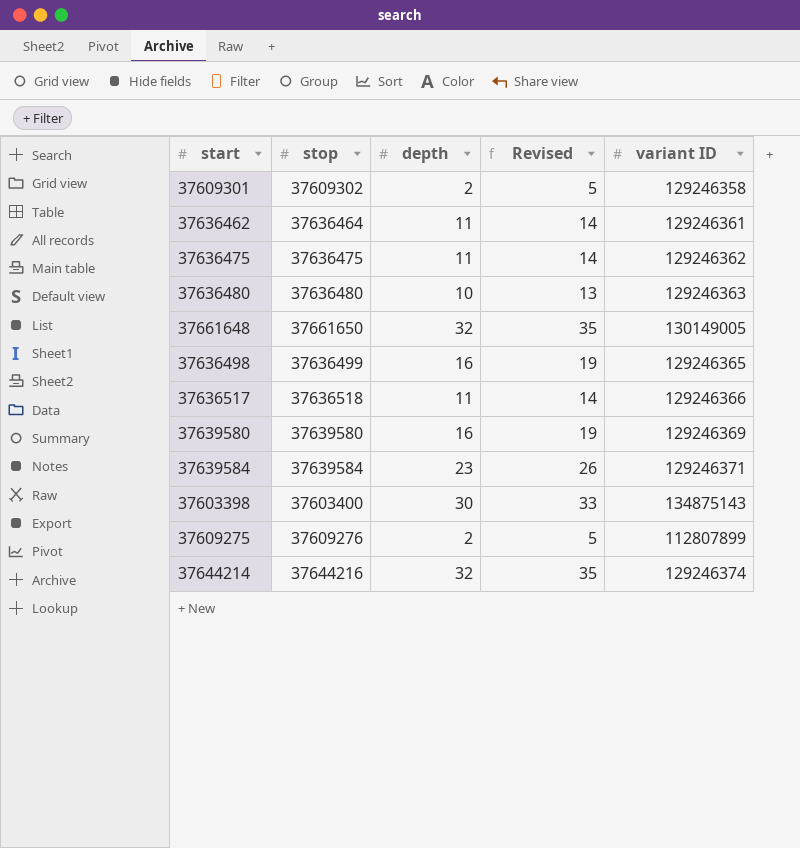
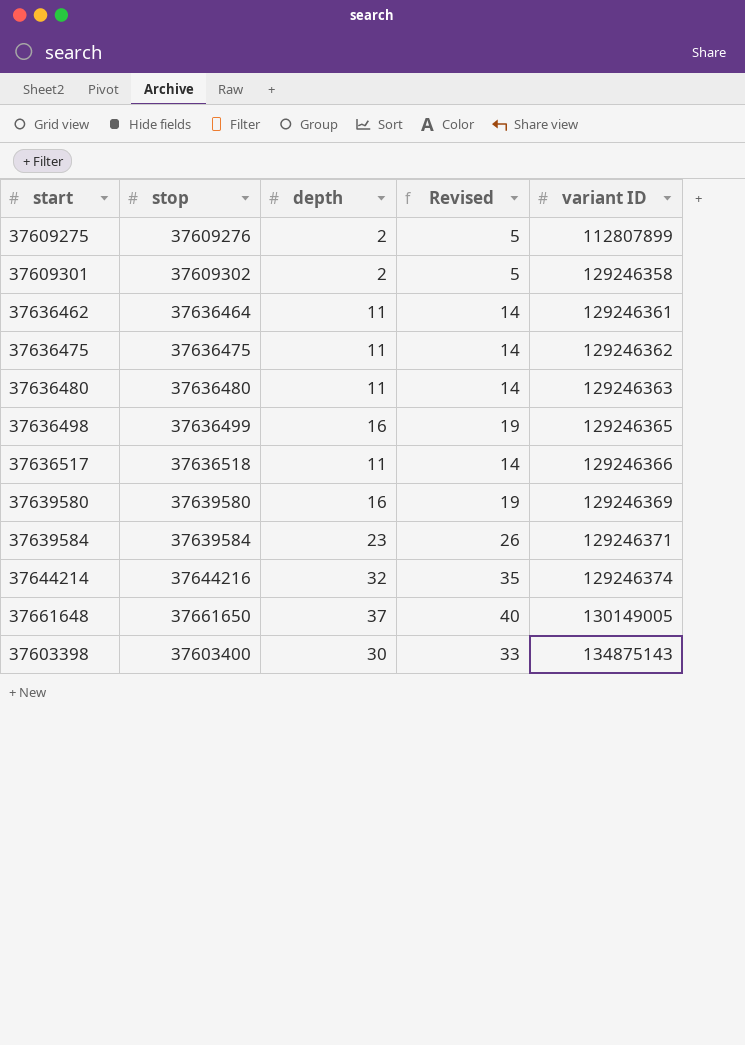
row order: none -> variant ID ascending
37636480 | depth: 10 -> 11
37636480 | Revised: 13 -> 14
37661648 | depth: 32 -> 37
37661648 | Revised: 35 -> 40

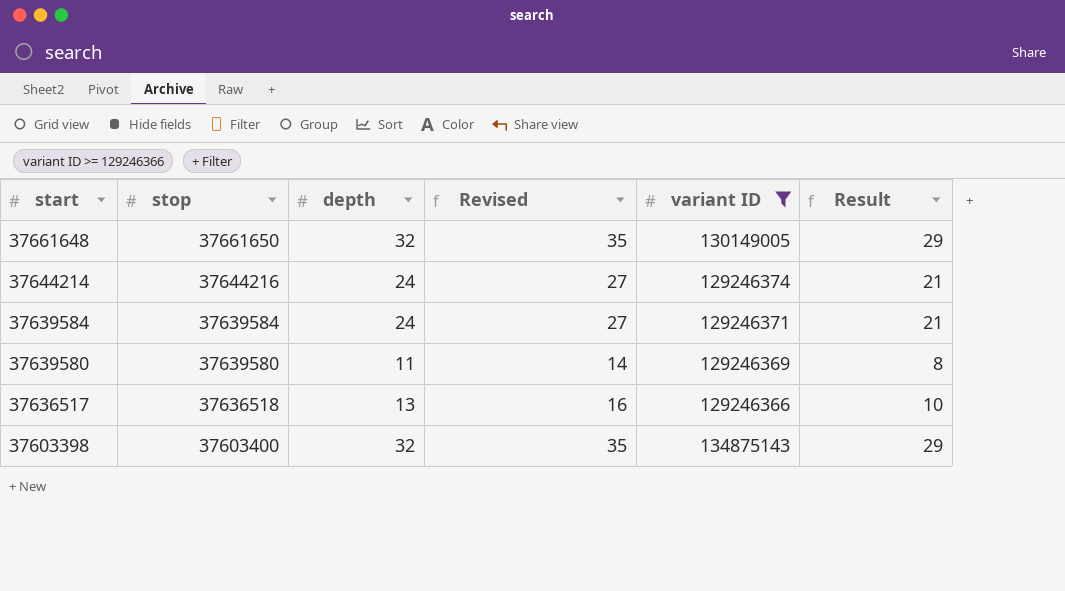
filter: none -> variant ID >= 129246366
row order: variant ID ascending -> start descending
column Result | formula: none -> [depth] - 3
37661648 | depth: 37 -> 32
37661648 | Revised: 40 -> 35
37644214 | depth: 32 -> 24
37644214 | Revised: 35 -> 27
37639584 | depth: 23 -> 24
37639584 | Revised: 26 -> 27
37639580 | depth: 16 -> 11
37639580 | Revised: 19 -> 14
37636517 | depth: 11 -> 13
37636517 | Revised: 14 -> 16
37603398 | depth: 30 -> 32
37603398 | Revised: 33 -> 35

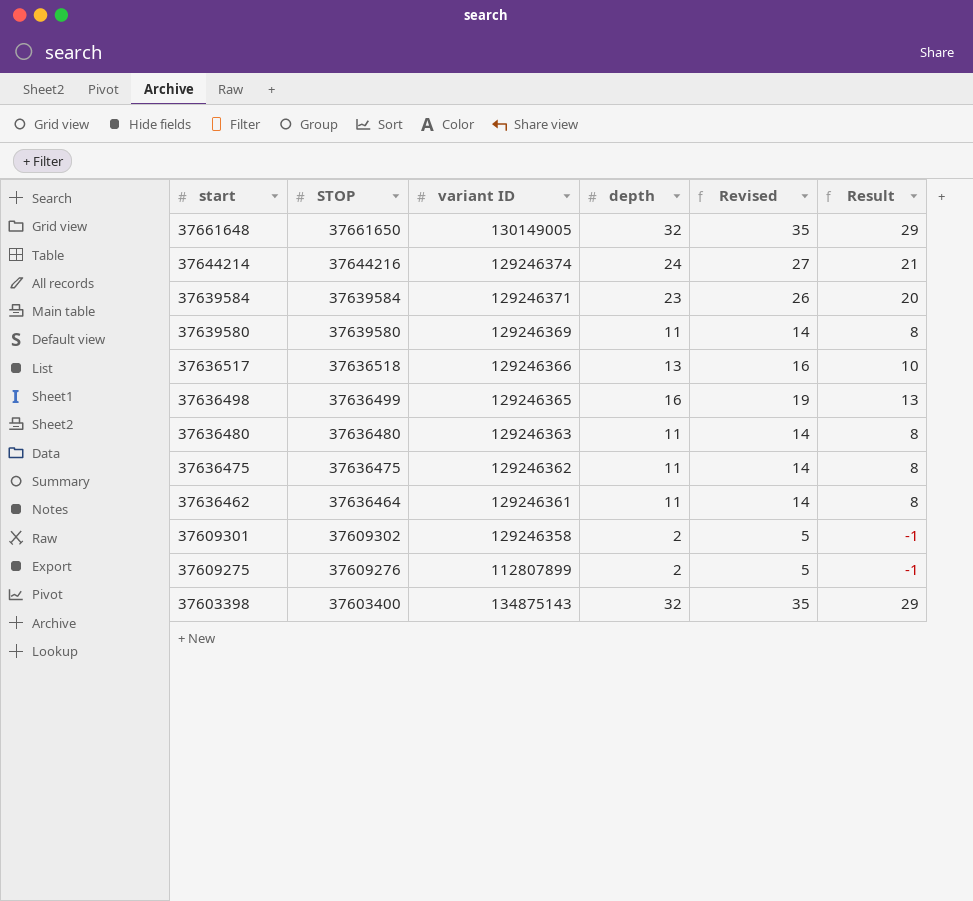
filter: variant ID >= 129246366 -> none
column name: stop -> STOP
column variant ID | position: 5 -> 3
37639584 | depth: 24 -> 23
37639584 | Revised: 27 -> 26
37639584 | Result: 21 -> 20

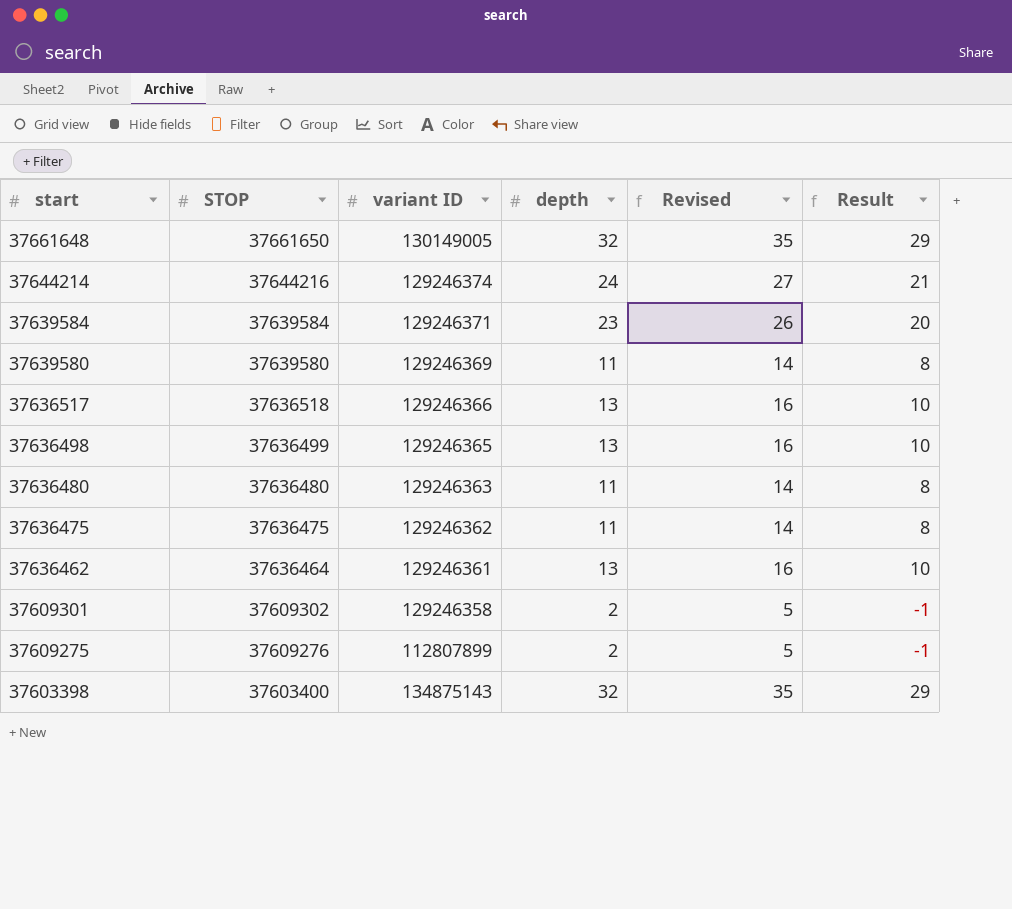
37636498 | depth: 16 -> 13
37636498 | Revised: 19 -> 16
37636498 | Result: 13 -> 10
37636462 | depth: 11 -> 13
37636462 | Revised: 14 -> 16
37636462 | Result: 8 -> 10

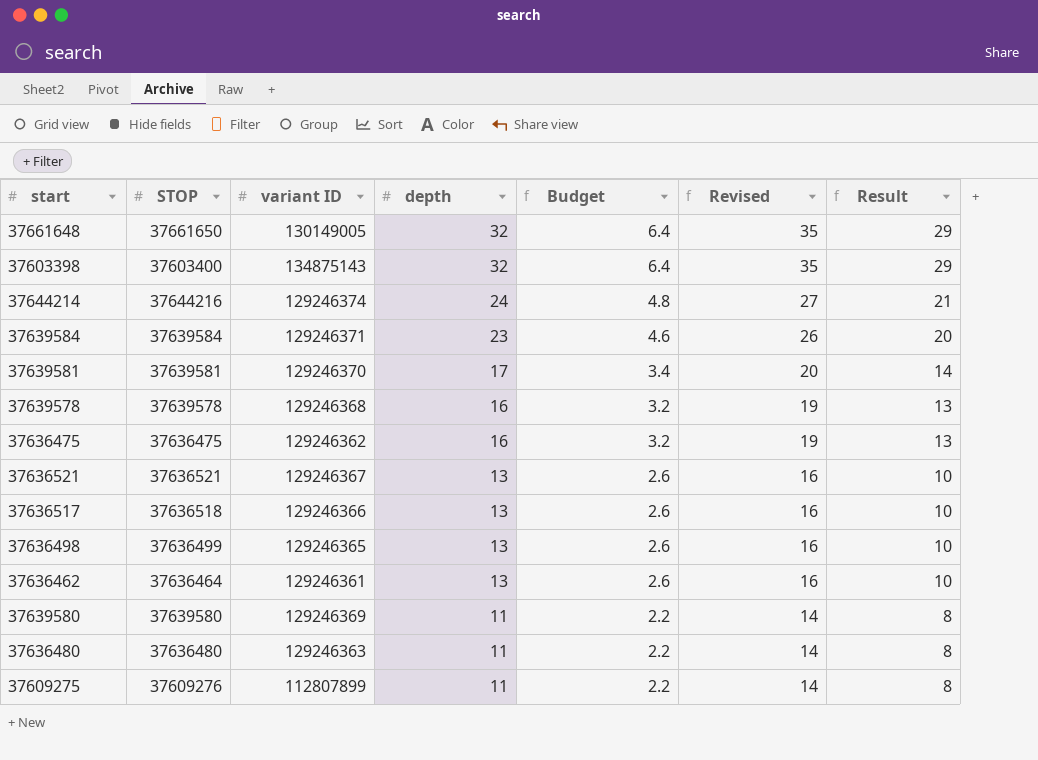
row order: start descending -> depth descending
column Budget | formula: none -> [depth] * 0.2
row 37609301: 37609302 | 129246358 | 2 | 5 | -1 -> none
row 37639581: none -> 37639581 | 129246370 | 17 | 3.4 | 20 | 14
row 37639578: none -> 37639578 | 129246368 | 16 | 3.2 | 19 | 13
37636475 | depth: 11 -> 16
37636475 | Revised: 14 -> 19
37636475 | Result: 8 -> 13
row 37636521: none -> 37636521 | 129246367 | 13 | 2.6 | 16 | 10
37609275 | depth: 2 -> 11
37609275 | Revised: 5 -> 14
37609275 | Result: -1 -> 8

